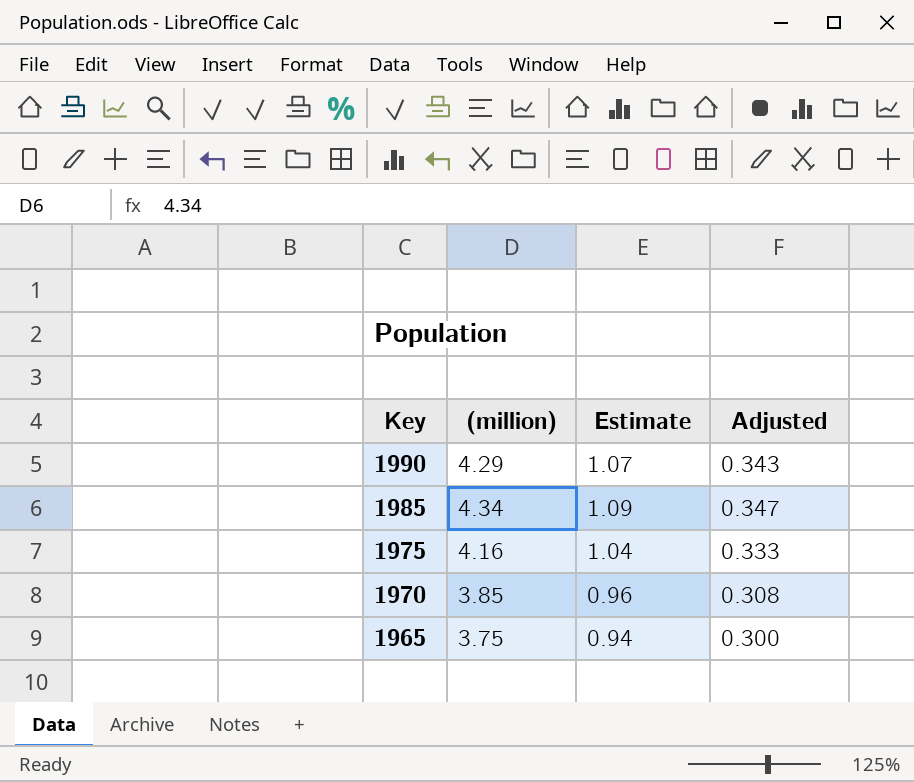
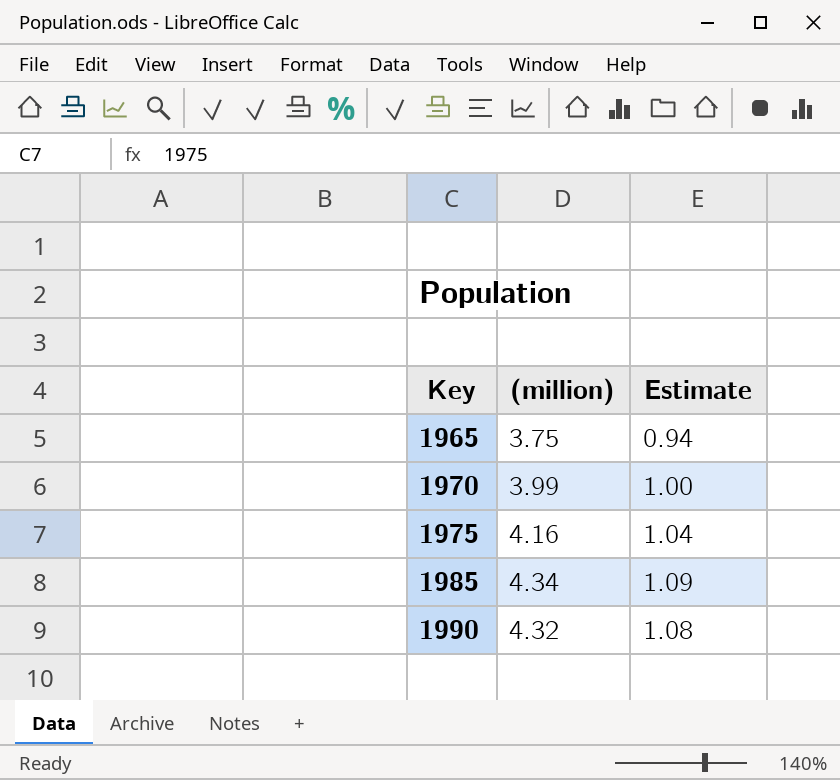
row order: Key descending -> Key ascending
column Adjusted | formula: [(million)] * 0.08 -> none
1970 | (million): 3.85 -> 3.99
1970 | Estimate: 0.96 -> 1.00
1990 | (million): 4.29 -> 4.32
1990 | Estimate: 1.07 -> 1.08

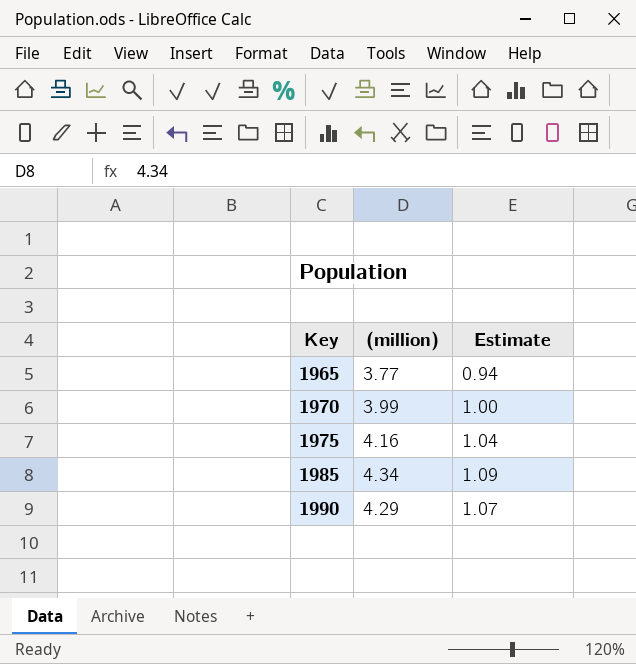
1965 | (million): 3.75 -> 3.77
1990 | (million): 4.32 -> 4.29
1990 | Estimate: 1.08 -> 1.07

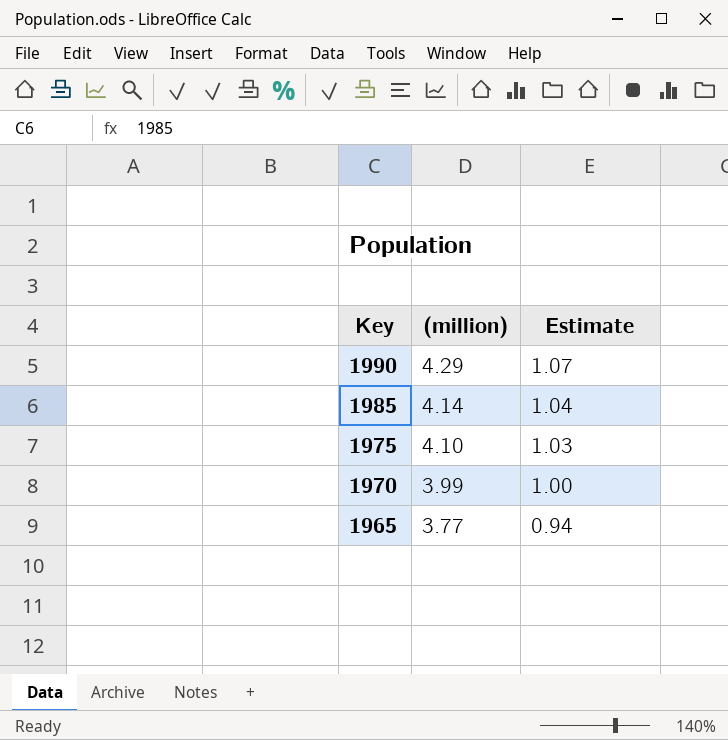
row order: Key ascending -> Key descending
1985 | (million): 4.34 -> 4.14
1985 | Estimate: 1.09 -> 1.04
1975 | (million): 4.16 -> 4.10
1975 | Estimate: 1.04 -> 1.03

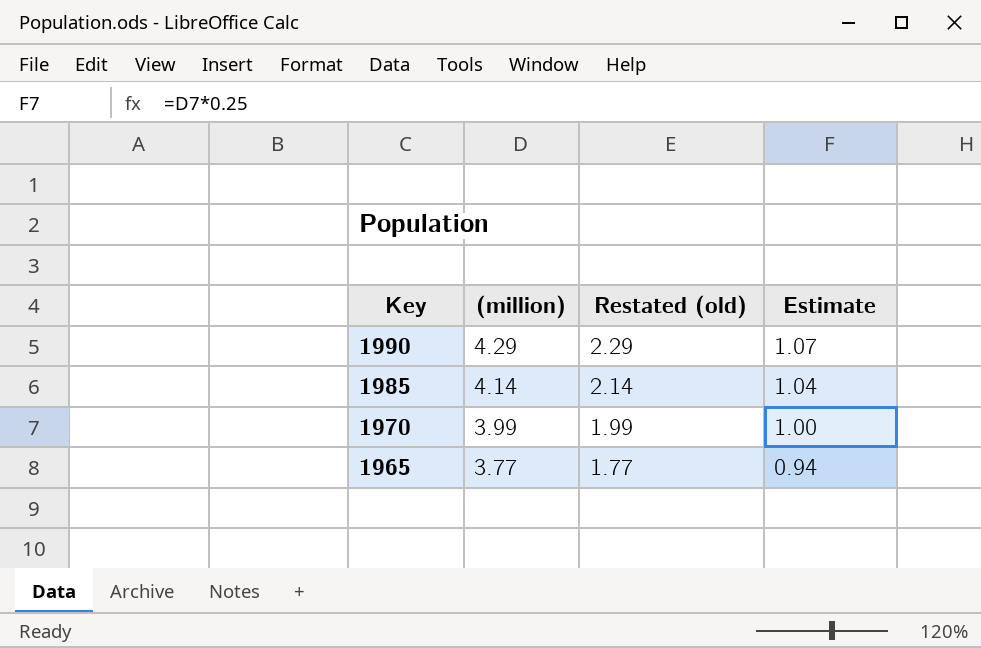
column Restated (old) | formula: none -> [(million)] - 2
row 1975: 4.10 | 1.03 -> none

